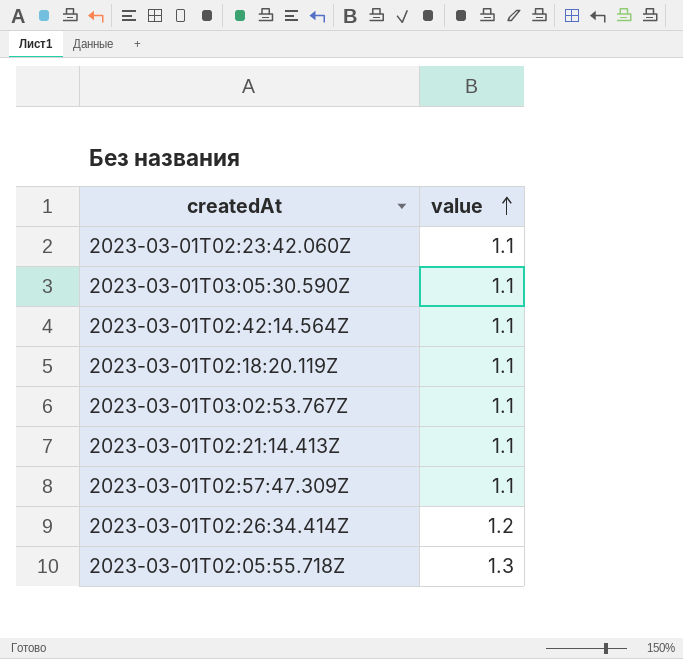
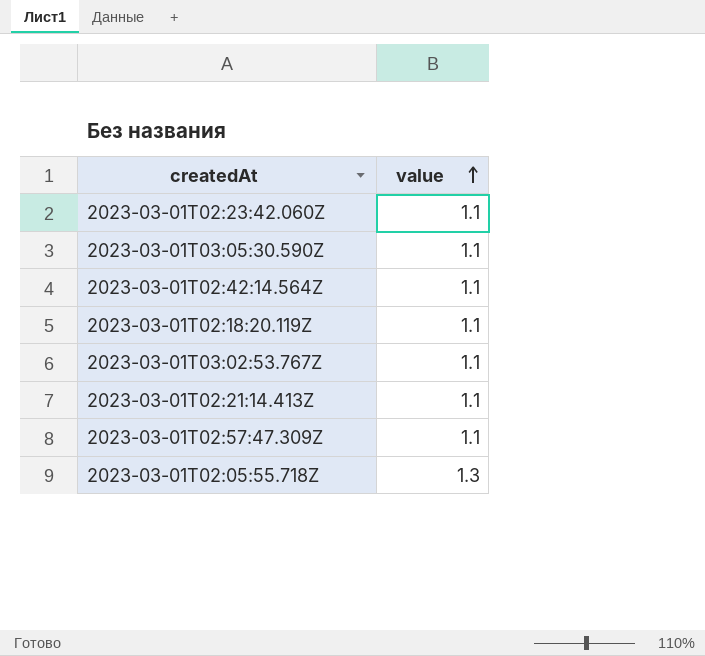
row 2023-03-01T02:26:34.414Z: 1.2 -> none

